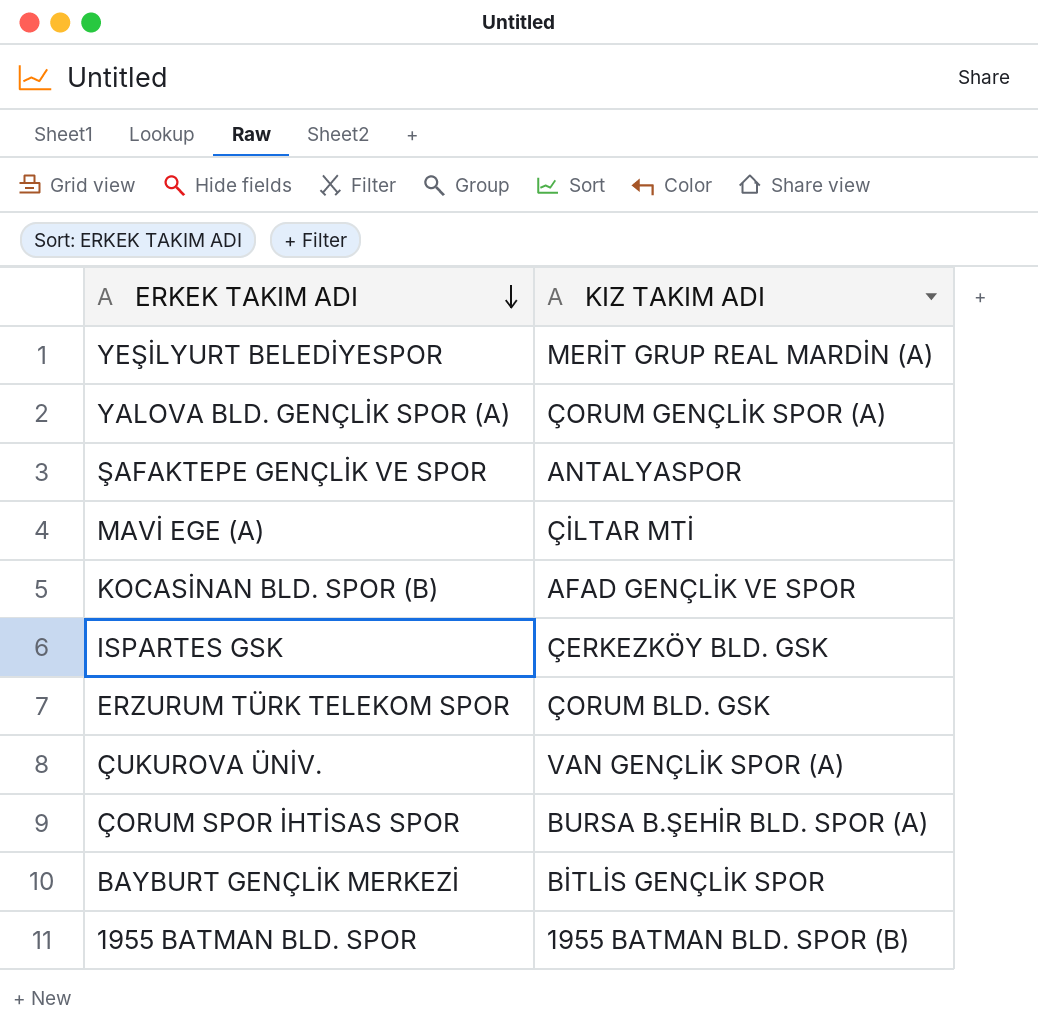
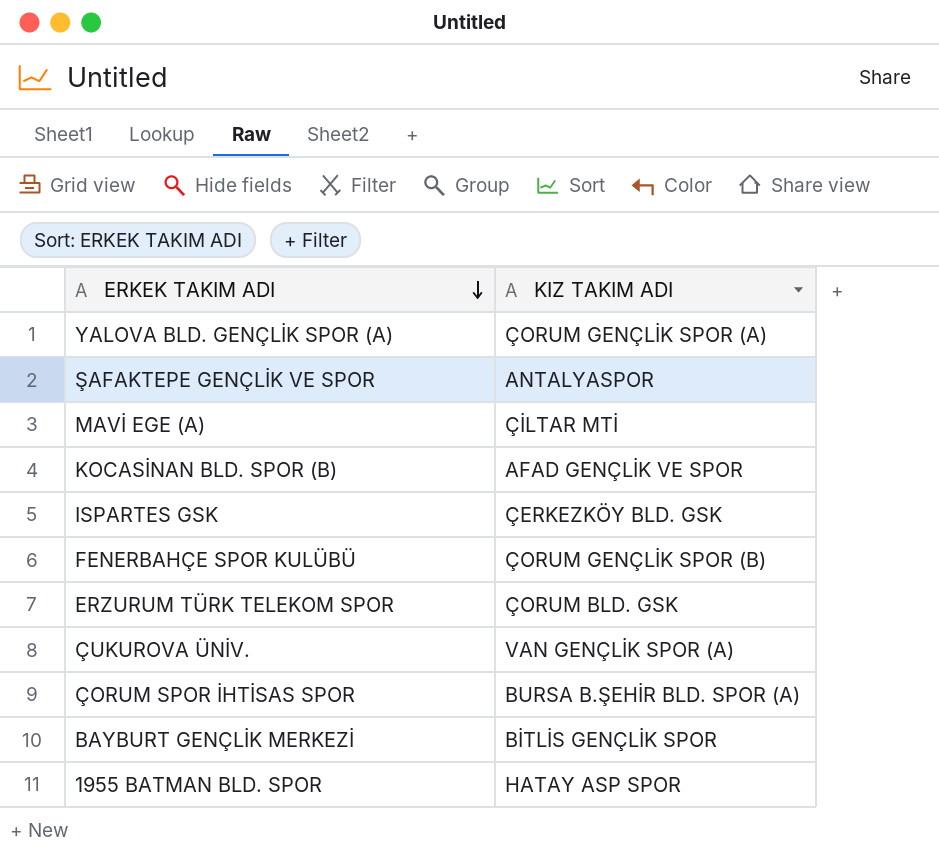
row YEŞİLYURT BELEDİYESPOR: MERİT GRUP REAL MARDİN (A) -> none
row FENERBAHÇE SPOR KULÜBÜ: none -> ÇORUM GENÇLİK SPOR (B)
1955 BATMAN BLD. SPOR | KIZ TAKIM ADI: 1955 BATMAN BLD. SPOR (B) -> HATAY ASP SPOR

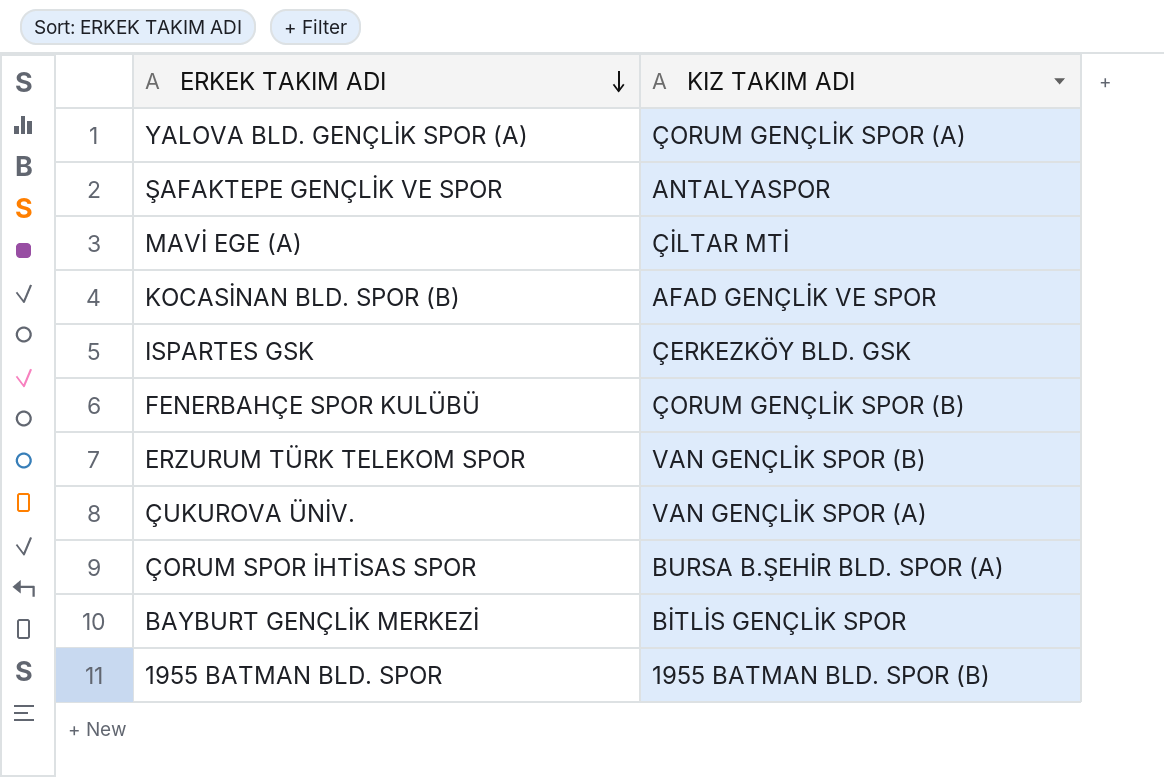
ERZURUM TÜRK TELEKOM SPOR | KIZ TAKIM ADI: ÇORUM BLD. GSK -> VAN GENÇLİK SPOR (B)
1955 BATMAN BLD. SPOR | KIZ TAKIM ADI: HATAY ASP SPOR -> 1955 BATMAN BLD. SPOR (B)

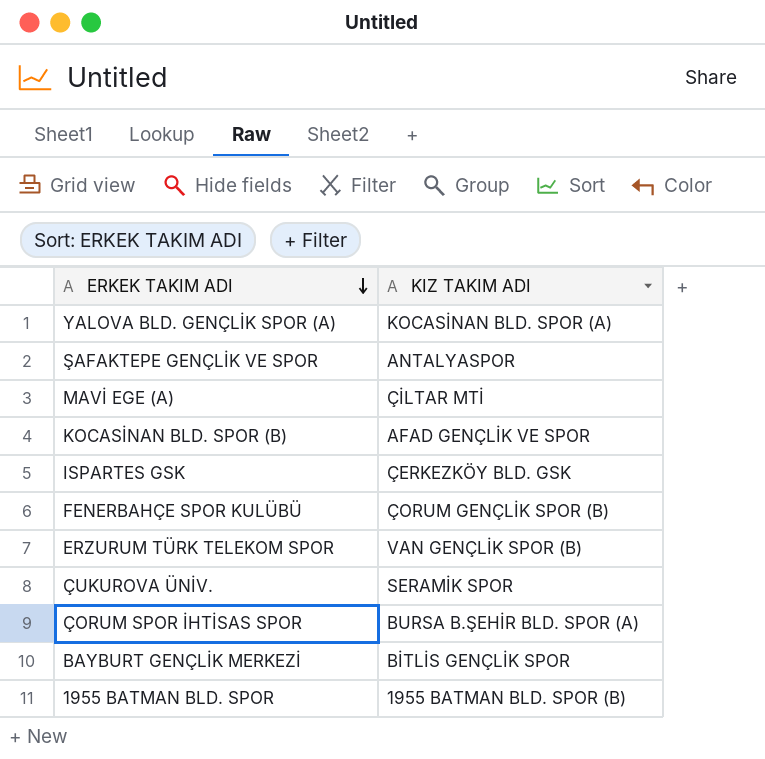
YALOVA BLD. GENÇLİK SPOR (A) | KIZ TAKIM ADI: ÇORUM GENÇLİK SPOR (A) -> KOCASİNAN BLD. SPOR (A)
ÇUKUROVA ÜNİV. | KIZ TAKIM ADI: VAN GENÇLİK SPOR (A) -> SERAMİK SPOR

